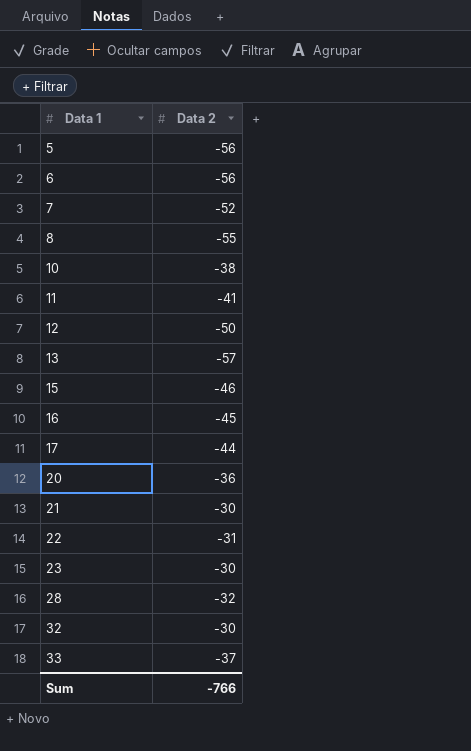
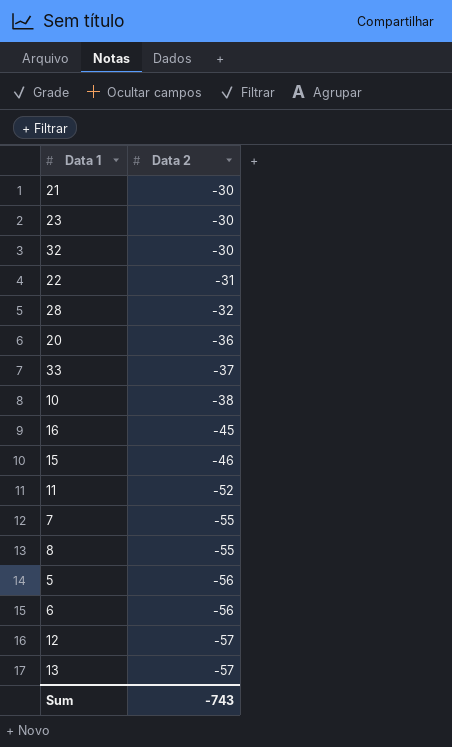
row order: Data 1 ascending -> Data 2 descending
row 17: -44 -> none
11 | Data 2: -41 -> -52
7 | Data 2: -52 -> -55
12 | Data 2: -50 -> -57
Sum | Data 2: -766 -> -743

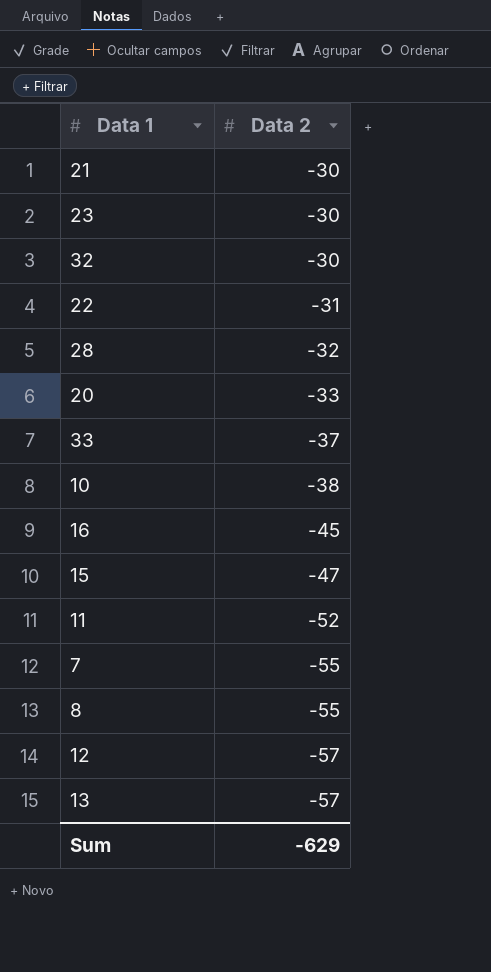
row 5: -56 -> none
row 6: -56 -> none
20 | Data 2: -36 -> -33
15 | Data 2: -46 -> -47
Sum | Data 2: -743 -> -629

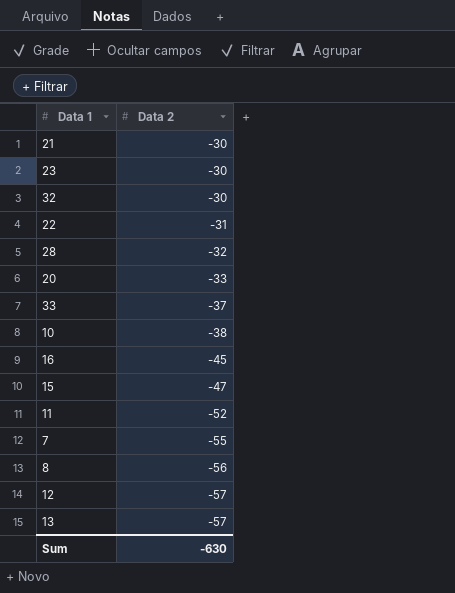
8 | Data 2: -55 -> -56
Sum | Data 2: -629 -> -630

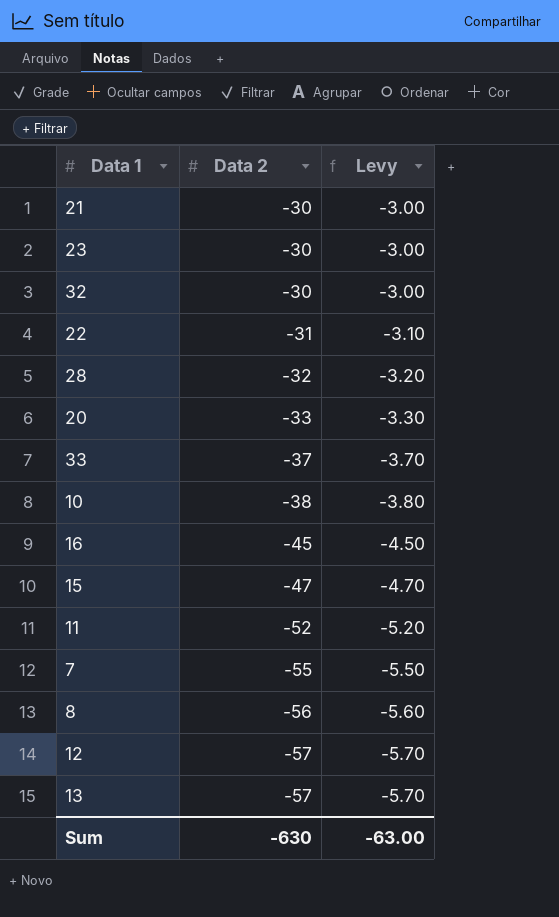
column Levy | formula: none -> [Data 2] * 0.1

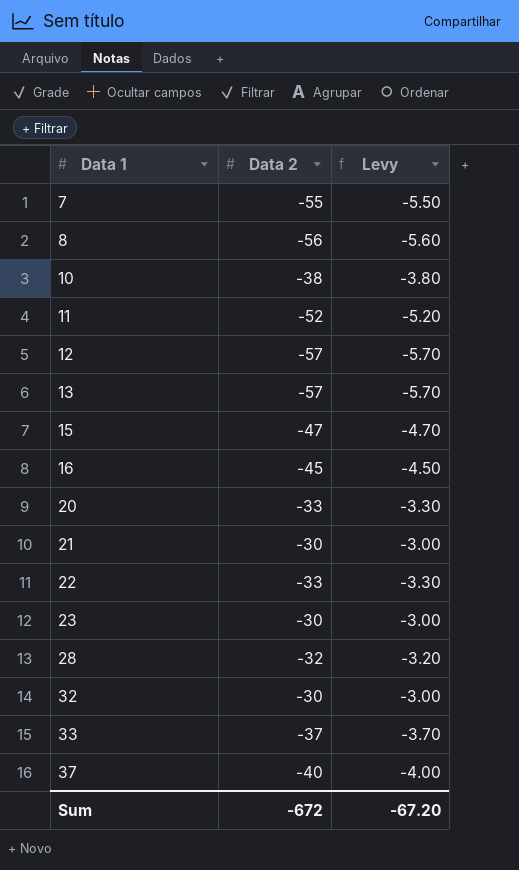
row order: Data 2 descending -> Data 1 ascending
22 | Data 2: -31 -> -33
22 | Levy: -3.10 -> -3.30
row 37: none -> -40 | -4.00
Sum | Data 2: -630 -> -672
Sum | Levy: -63.00 -> -67.20

